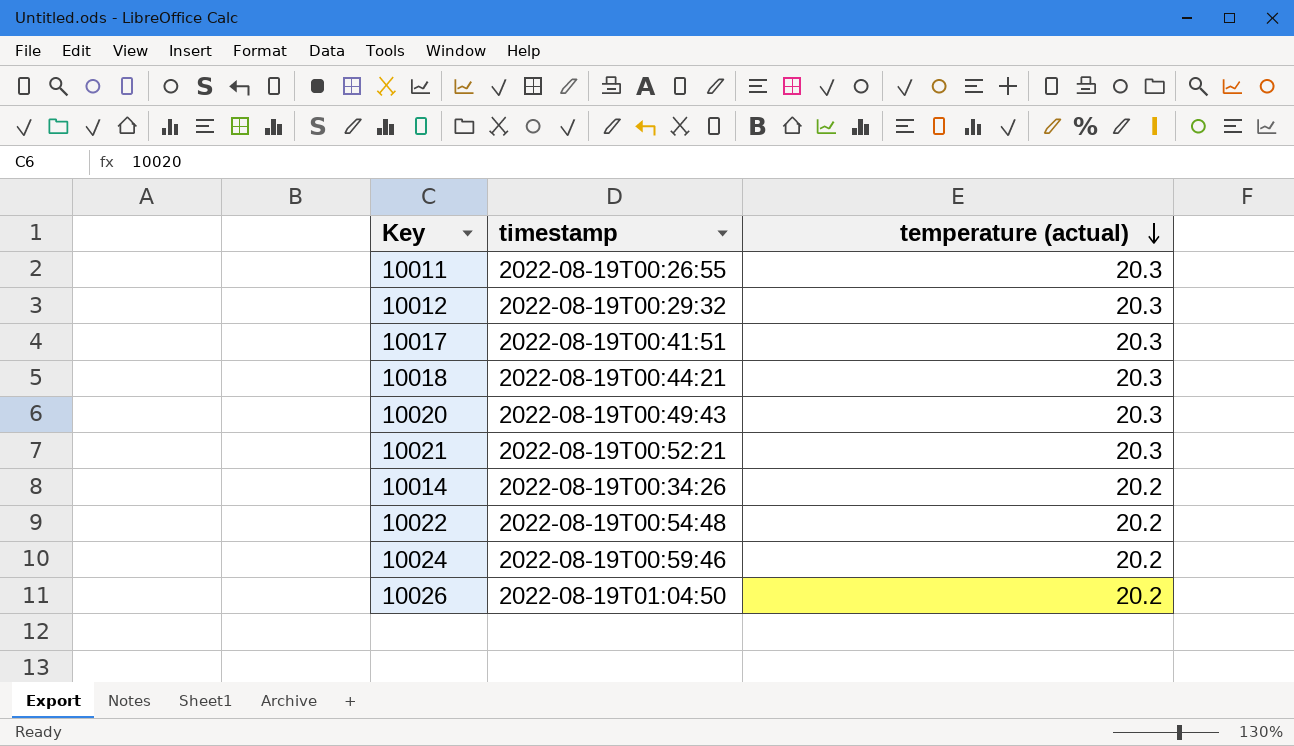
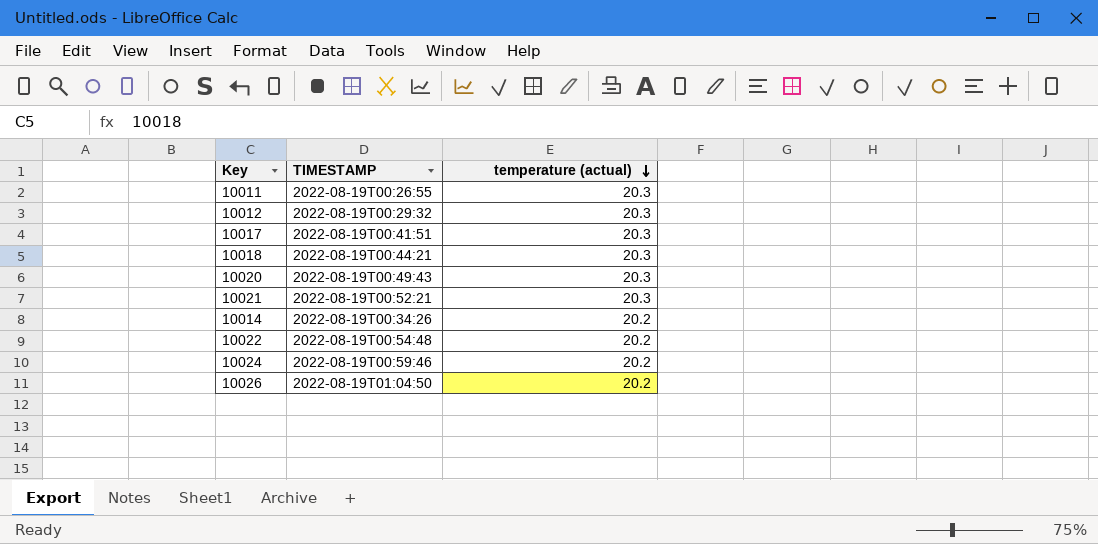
column name: timestamp -> TIMESTAMP

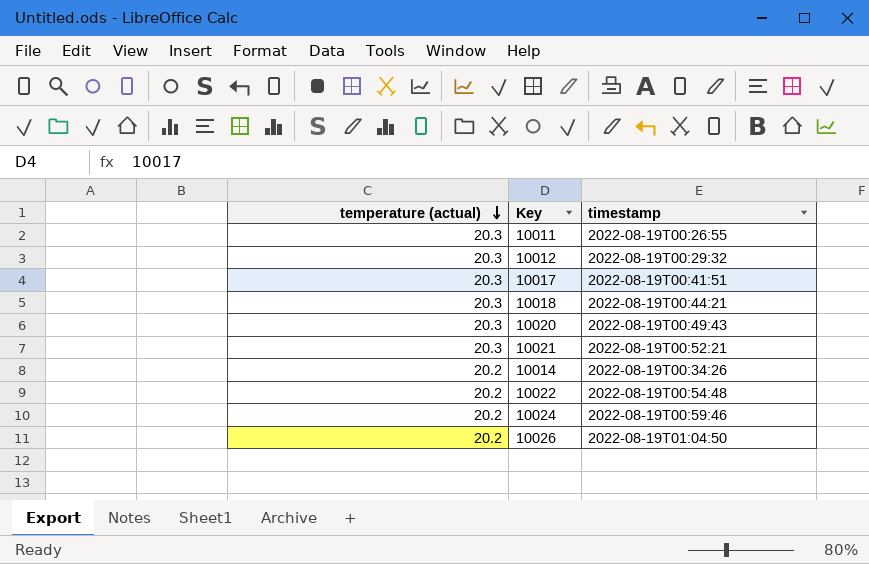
column temperature (actual) | position: 3 -> 1
column name: TIMESTAMP -> timestamp

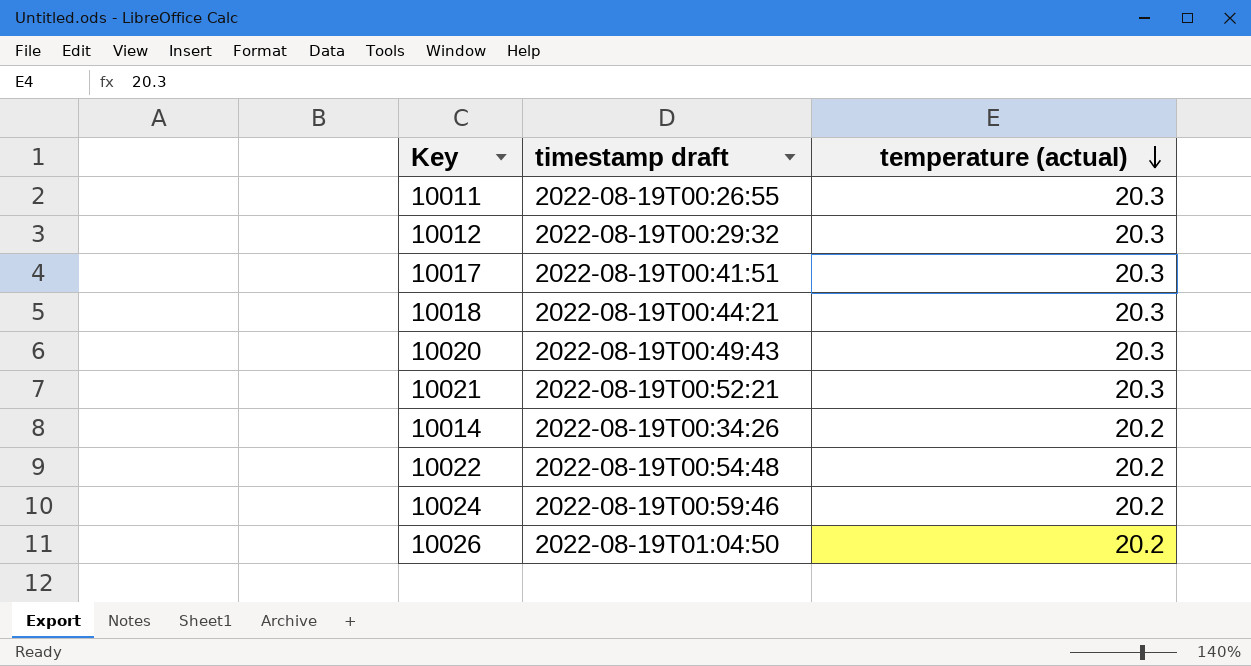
column name: timestamp -> timestamp draft
column temperature (actual) | position: 1 -> 3

